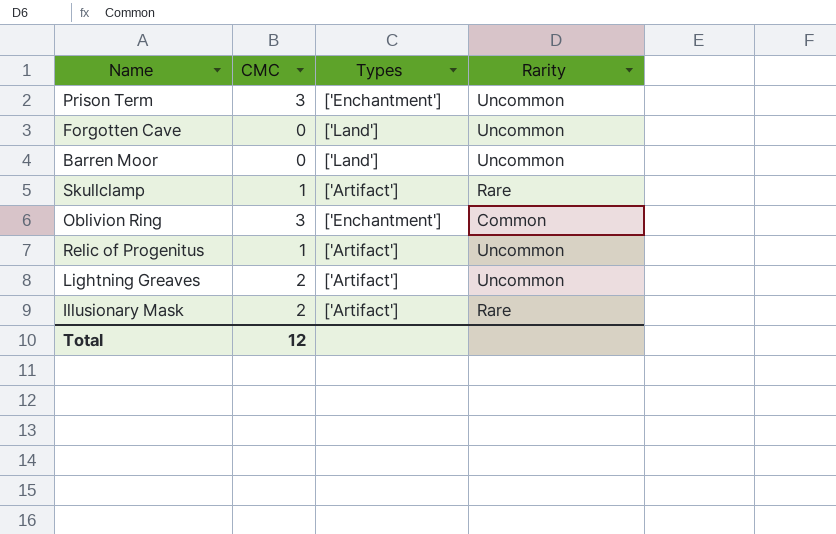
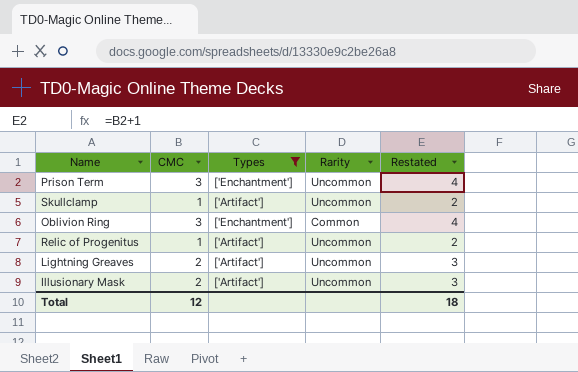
filter: none -> Types != ['Land']
column Restated | formula: none -> [CMC] + 1
Skullclamp | Rarity: Rare -> Uncommon
Illusionary Mask | Rarity: Rare -> Uncommon

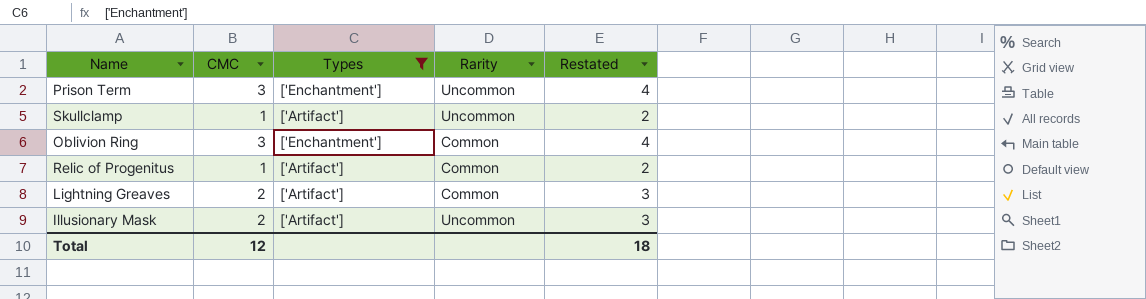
Relic of Progenitus | Rarity: Uncommon -> Common
Lightning Greaves | Rarity: Uncommon -> Common

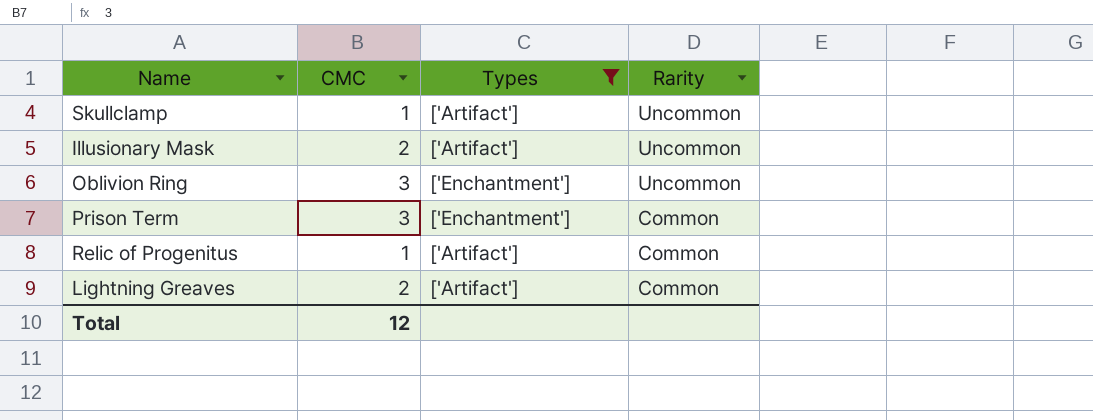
row order: none -> Rarity descending
column Restated | formula: [CMC] + 1 -> none
Oblivion Ring | Rarity: Common -> Uncommon
Prison Term | Rarity: Uncommon -> Common

